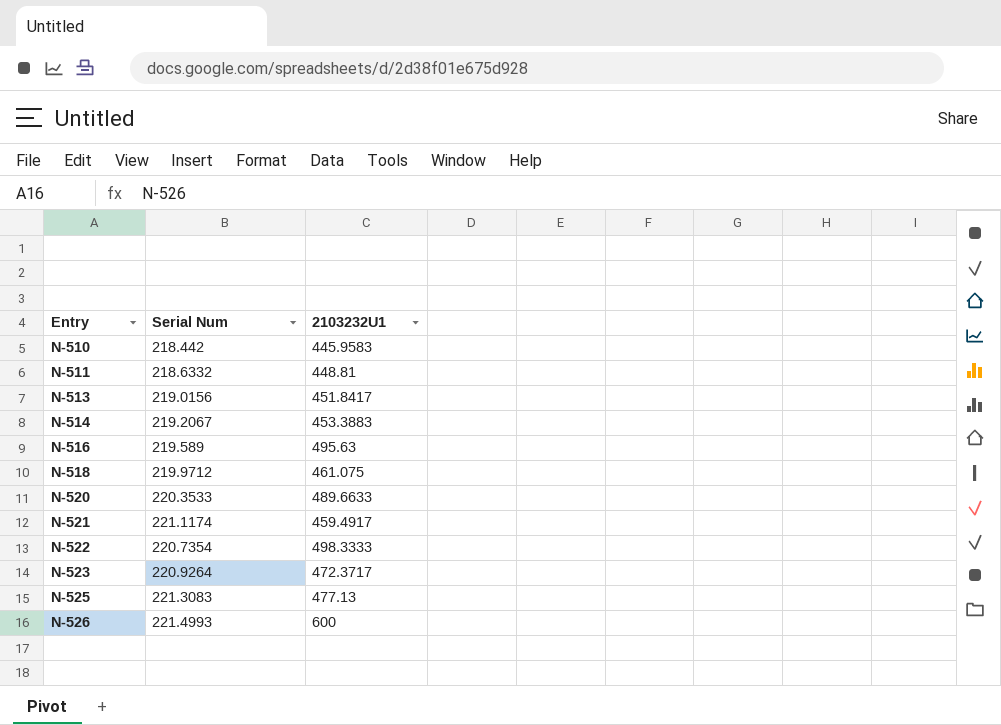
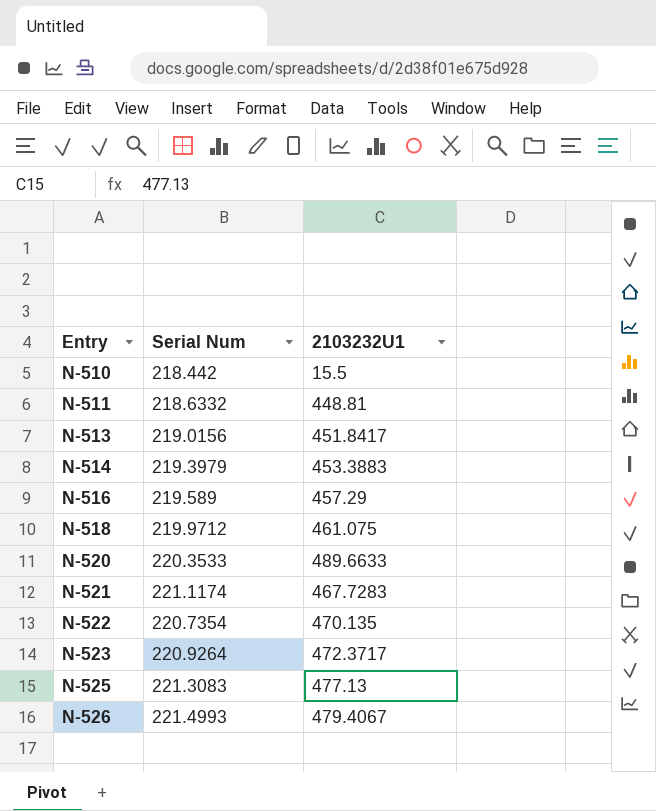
N-510 | 2103232U1: 445.9583 -> 15.5
N-514 | Serial Num: 219.2067 -> 219.3979
N-516 | 2103232U1: 495.63 -> 457.29
N-521 | 2103232U1: 459.4917 -> 467.7283
N-522 | 2103232U1: 498.3333 -> 470.135
N-526 | 2103232U1: 600 -> 479.4067

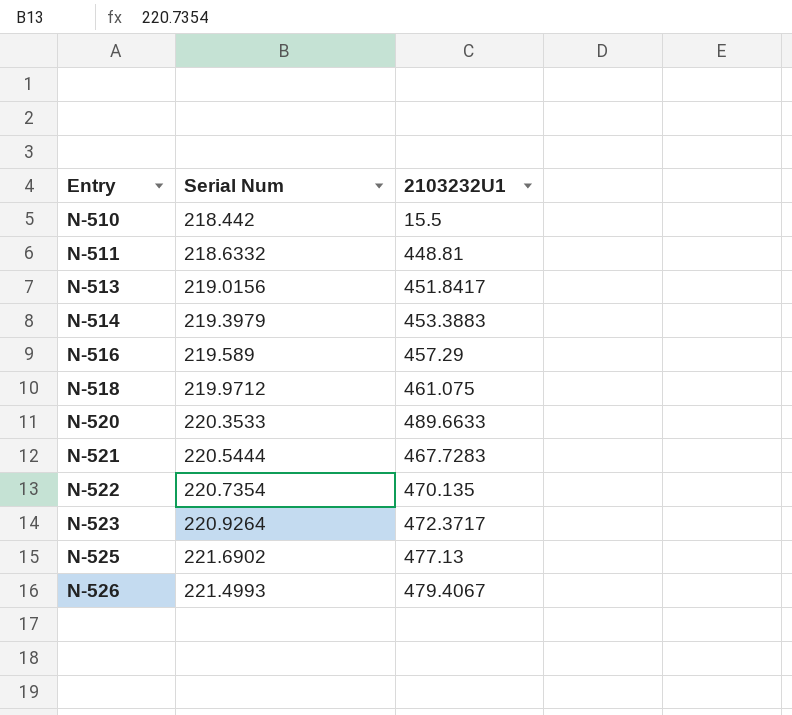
N-521 | Serial Num: 221.1174 -> 220.5444
N-525 | Serial Num: 221.3083 -> 221.6902

